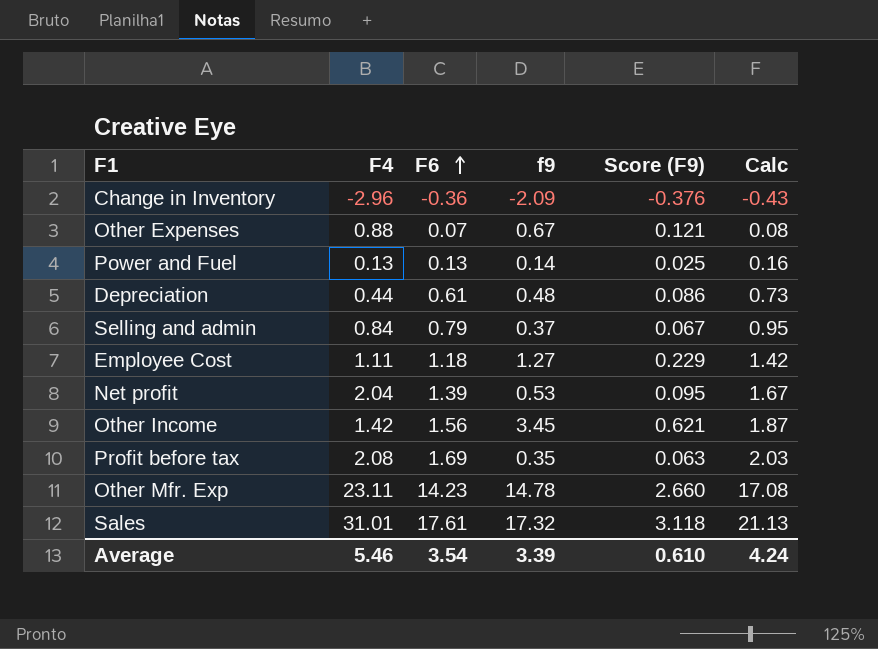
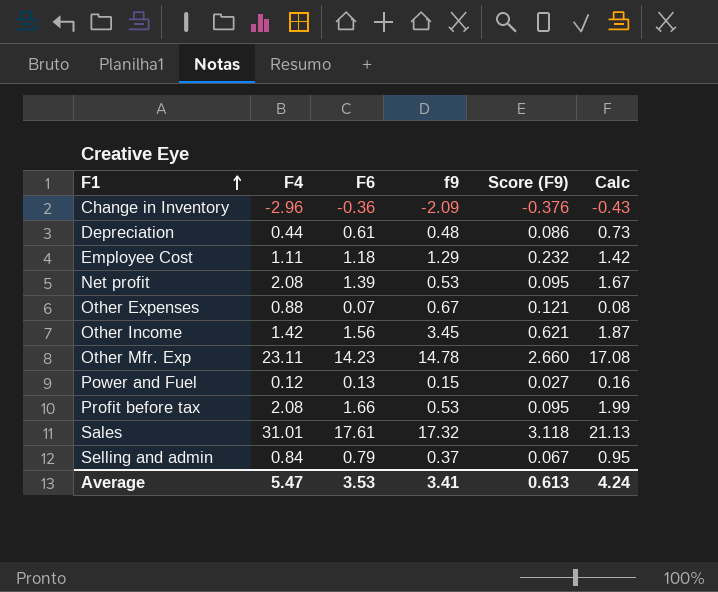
row order: F6 ascending -> F1 ascending
Employee Cost | f9: 1.27 -> 1.29
Employee Cost | Score (F9): 0.229 -> 0.232
Net profit | F4: 2.04 -> 2.08
Power and Fuel | F4: 0.13 -> 0.12
Power and Fuel | f9: 0.14 -> 0.15
Power and Fuel | Score (F9): 0.025 -> 0.027
Profit before tax | F6: 1.69 -> 1.66
Profit before tax | f9: 0.35 -> 0.53
Profit before tax | Score (F9): 0.063 -> 0.095
Profit before tax | Calc: 2.03 -> 1.99
Average | F4: 5.46 -> 5.47
Average | F6: 3.54 -> 3.53
Average | f9: 3.39 -> 3.41
Average | Score (F9): 0.610 -> 0.613

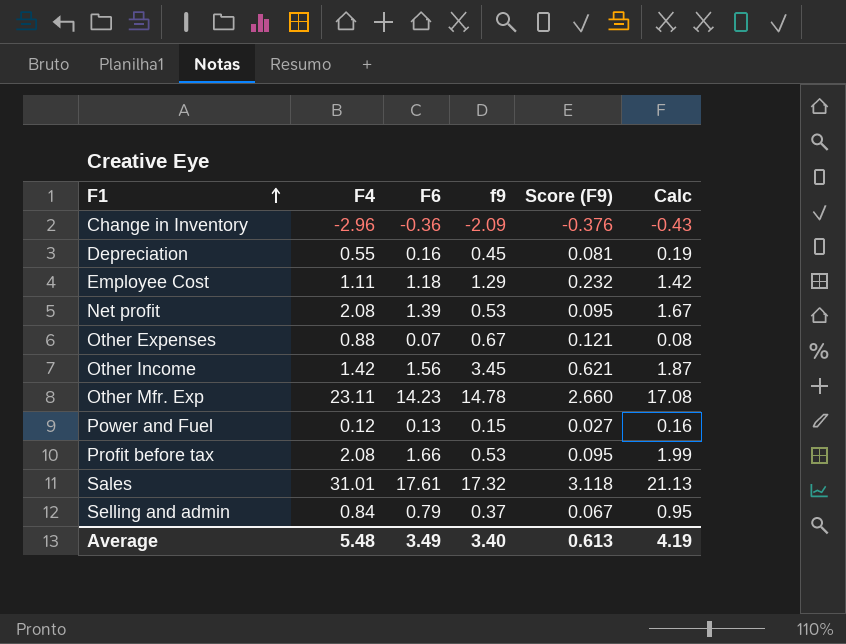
Depreciation | F4: 0.44 -> 0.55
Depreciation | F6: 0.61 -> 0.16
Depreciation | f9: 0.48 -> 0.45
Depreciation | Score (F9): 0.086 -> 0.081
Depreciation | Calc: 0.73 -> 0.19
Average | F4: 5.47 -> 5.48
Average | F6: 3.53 -> 3.49
Average | f9: 3.41 -> 3.40
Average | Calc: 4.24 -> 4.19

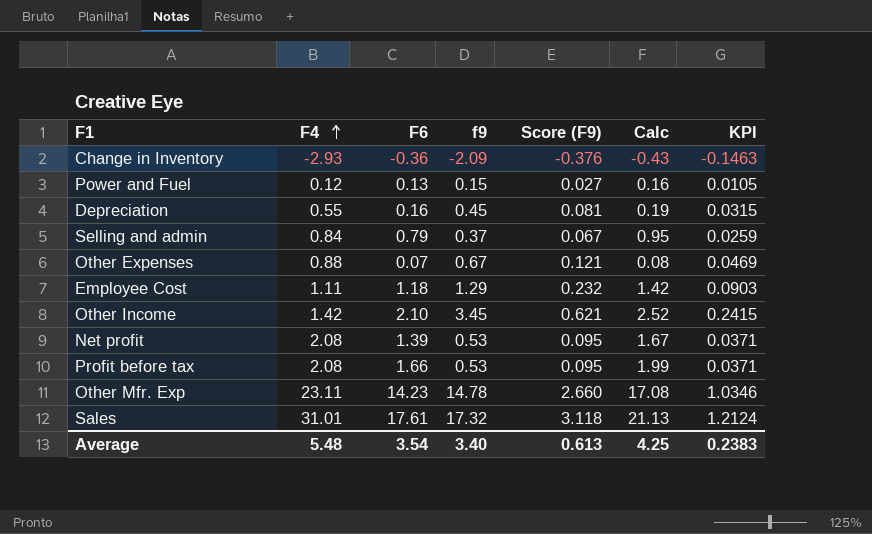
row order: F1 ascending -> F4 ascending
column KPI | formula: none -> [f9] * 0.07
Change in Inventory | F4: -2.96 -> -2.93
Other Income | F6: 1.56 -> 2.10
Other Income | Calc: 1.87 -> 2.52
Average | F6: 3.49 -> 3.54
Average | Calc: 4.19 -> 4.25

